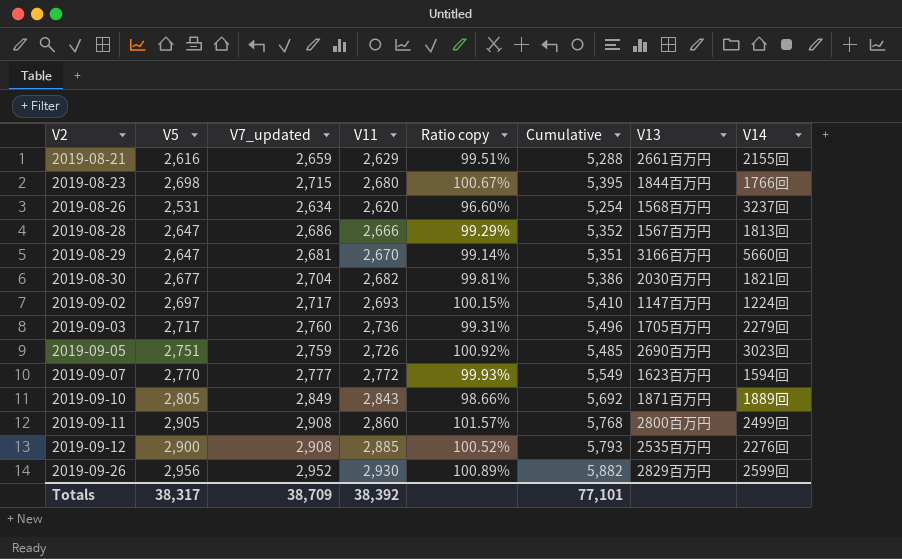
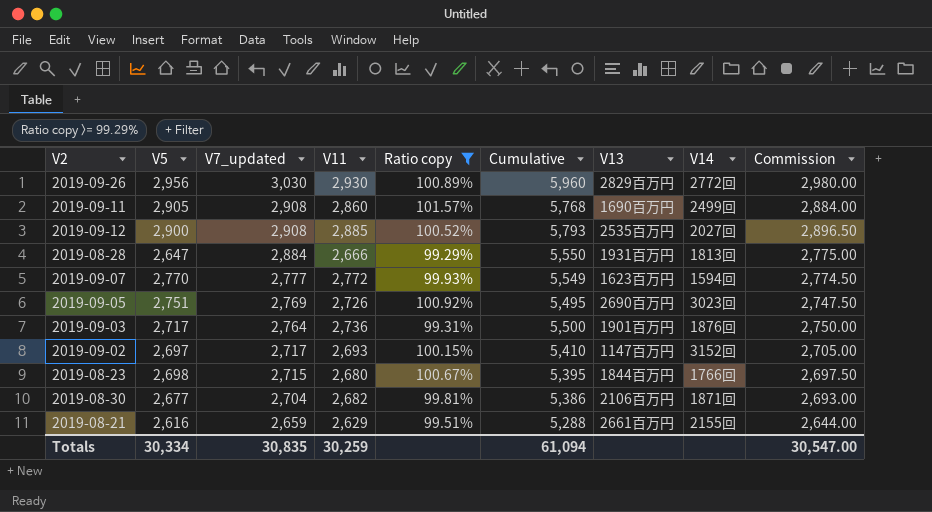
filter: none -> Ratio copy >= 99.29%
row order: V2 ascending -> V7_updated descending
column Commission | formula: none -> [Cumulative] * 0.5
2019-09-26 | V7_updated: 2,952 -> 3,030
2019-09-26 | Cumulative: 5,882 -> 5,960
2019-09-26 | V14: 2599回 -> 2772回
2019-09-11 | V13: 2800百万円 -> 1690百万円
2019-09-12 | V14: 2276回 -> 2027回
2019-08-28 | V7_updated: 2,686 -> 2,884
2019-08-28 | Cumulative: 5,352 -> 5,550
2019-08-28 | V13: 1567百万円 -> 1931百万円
2019-09-05 | V7_updated: 2,759 -> 2,769
2019-09-05 | Cumulative: 5,485 -> 5,495
2019-09-03 | V7_updated: 2,760 -> 2,764
2019-09-03 | Cumulative: 5,496 -> 5,500
2019-09-03 | V13: 1705百万円 -> 1901百万円
2019-09-03 | V14: 2279回 -> 1876回
2019-09-02 | V14: 1224回 -> 3152回
2019-08-30 | V13: 2030百万円 -> 2106百万円
2019-08-30 | V14: 1821回 -> 1871回
Totals | V5: 38,317 -> 30,334
Totals | V7_updated: 38,709 -> 30,835
Totals | V11: 38,392 -> 30,259
Totals | Cumulative: 77,101 -> 61,094

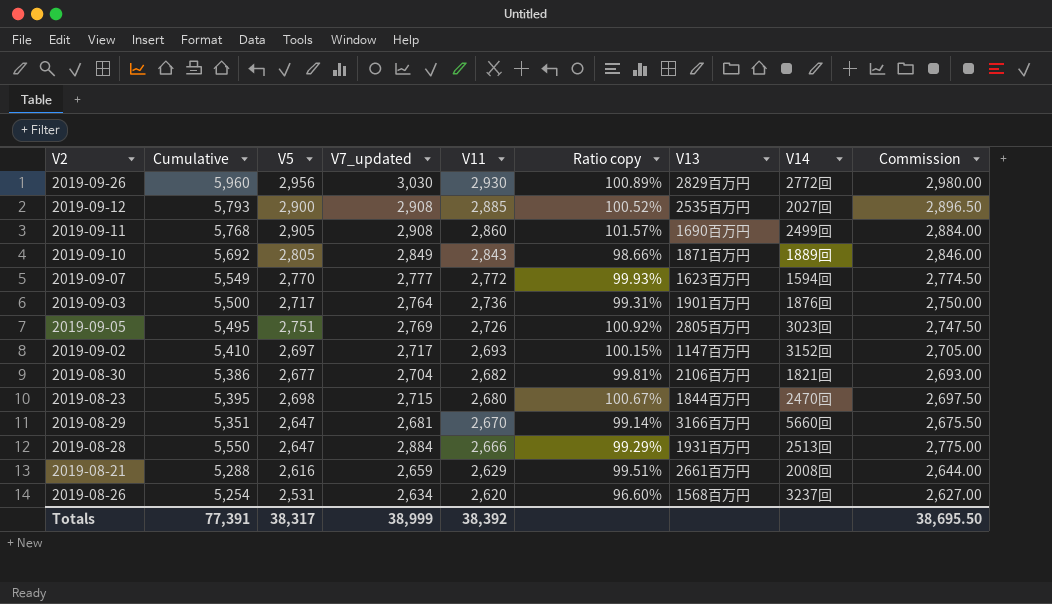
filter: Ratio copy >= 99.29% -> none
row order: V7_updated descending -> V11 descending
column Cumulative | position: 6 -> 2
2019-09-05 | V13: 2690百万円 -> 2805百万円
2019-08-30 | V14: 1871回 -> 1821回
2019-08-23 | V14: 1766回 -> 2470回
2019-08-28 | V14: 1813回 -> 2513回
2019-08-21 | V14: 2155回 -> 2008回
Totals | Cumulative: 61,094 -> 77,391
Totals | V5: 30,334 -> 38,317
Totals | V7_updated: 30,835 -> 38,999
Totals | V11: 30,259 -> 38,392
Totals | Commission: 30,547.00 -> 38,695.50

